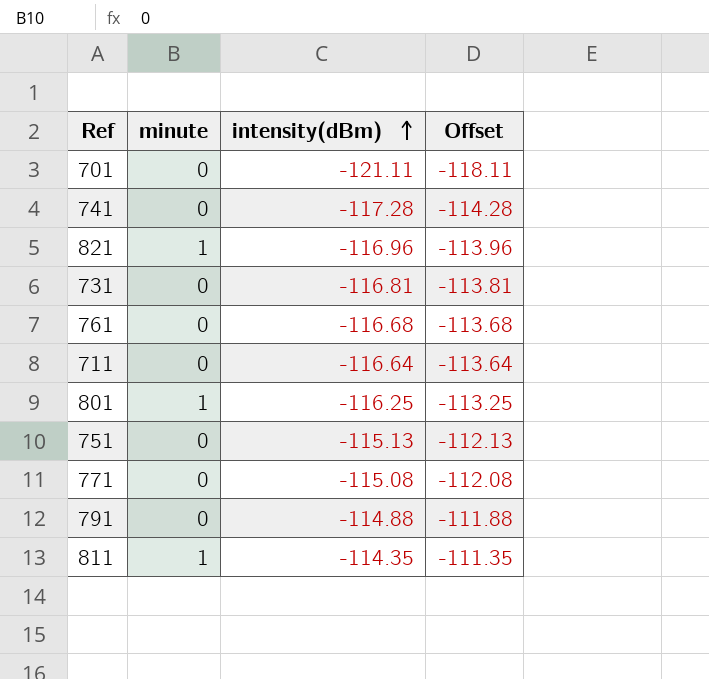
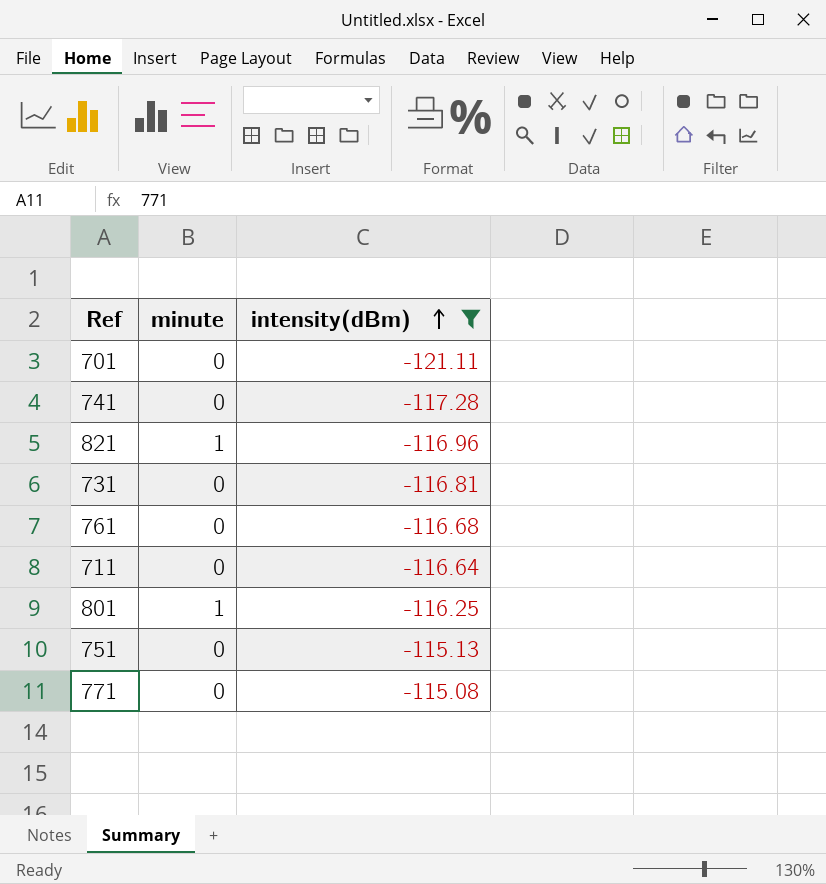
filter: none -> intensity(dBm) <= -115.08
column Offset | formula: [intensity(dBm)] + 3 -> none

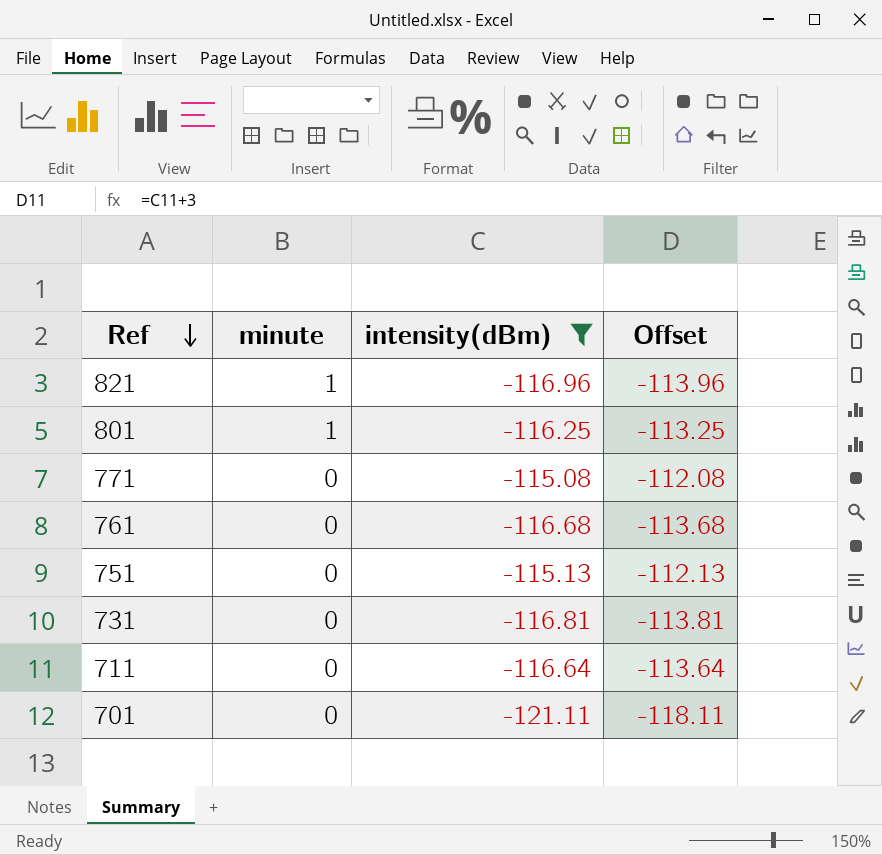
row order: intensity(dBm) ascending -> Ref descending
column Offset | formula: none -> [intensity(dBm)] + 3
row 741: 0 | -117.28 -> none

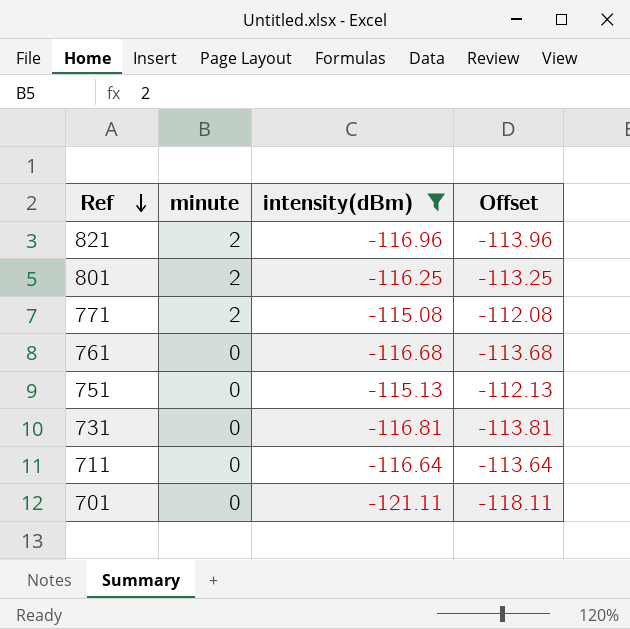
821 | minute: 1 -> 2
801 | minute: 1 -> 2
771 | minute: 0 -> 2

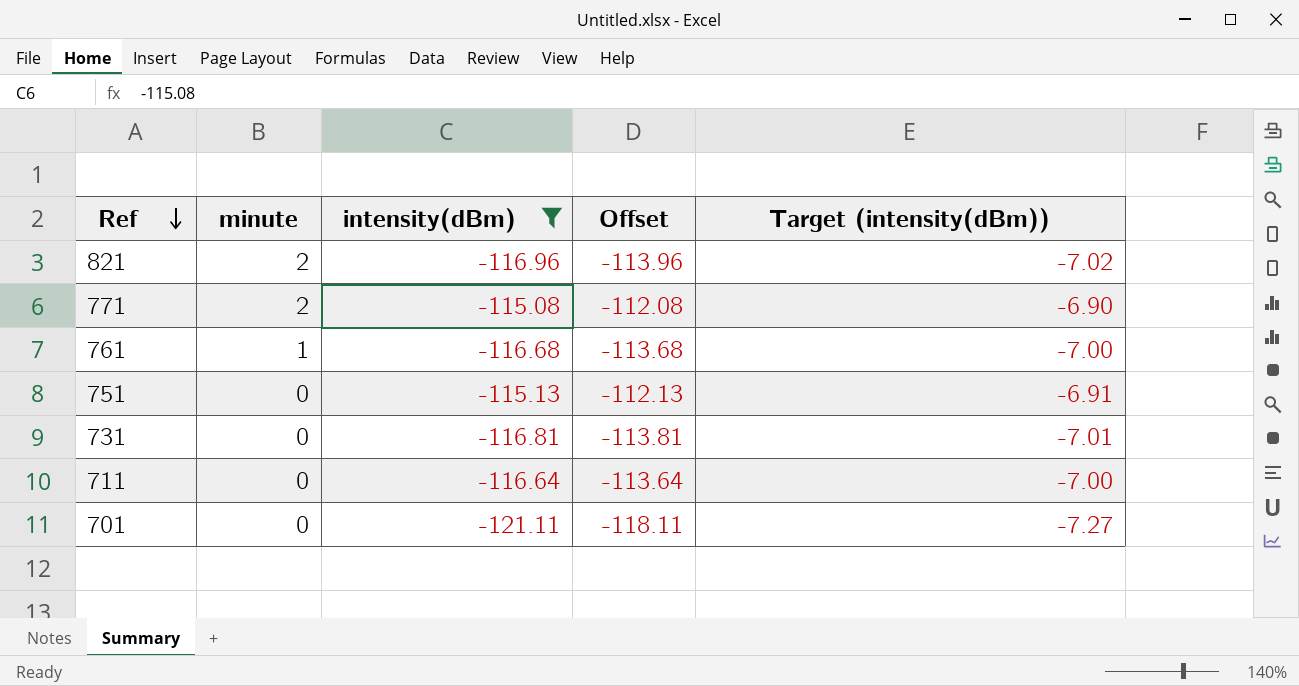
column Target (intensity(dBm)) | formula: none -> [intensity(dBm)] * 0.06
row 801: 2 | -116.25 | -113.25 -> none
761 | minute: 0 -> 1

